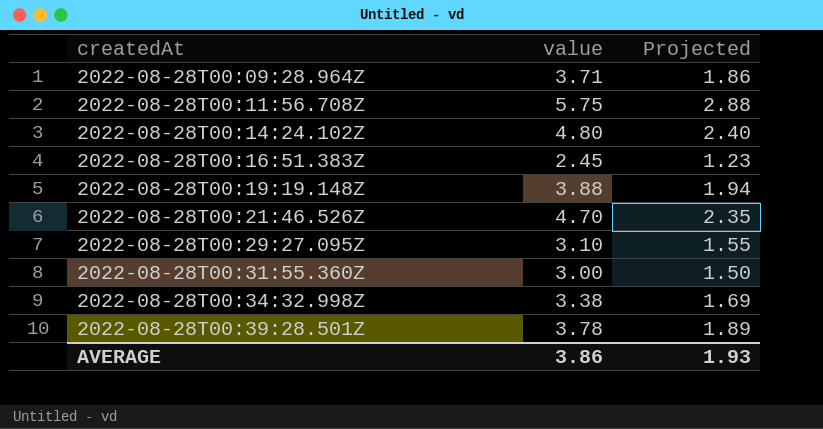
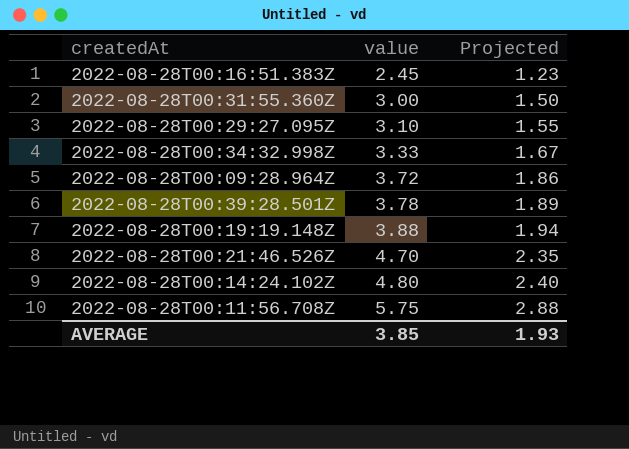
row order: createdAt ascending -> value ascending
2022-08-28T00:34:32.998Z | value: 3.38 -> 3.33
2022-08-28T00:34:32.998Z | Projected: 1.69 -> 1.67
2022-08-28T00:09:28.964Z | value: 3.71 -> 3.72
AVERAGE | value: 3.86 -> 3.85

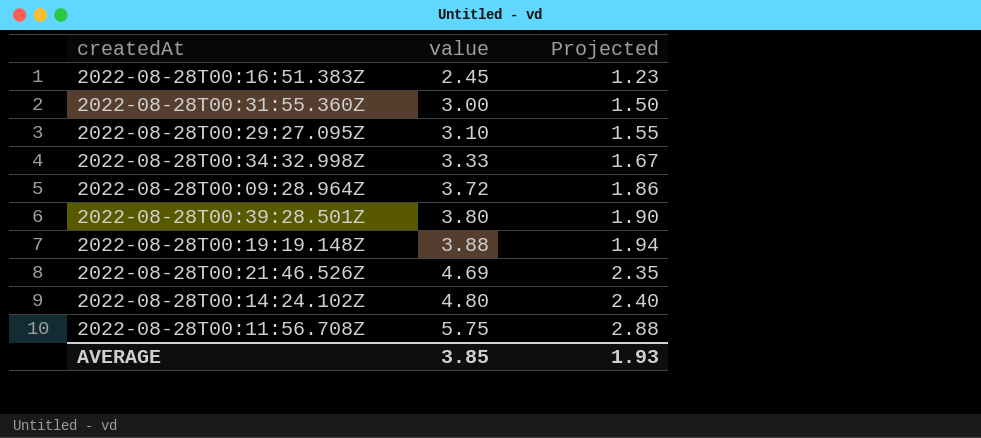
2022-08-28T00:39:28.501Z | value: 3.78 -> 3.80
2022-08-28T00:39:28.501Z | Projected: 1.89 -> 1.90
2022-08-28T00:21:46.526Z | value: 4.70 -> 4.69

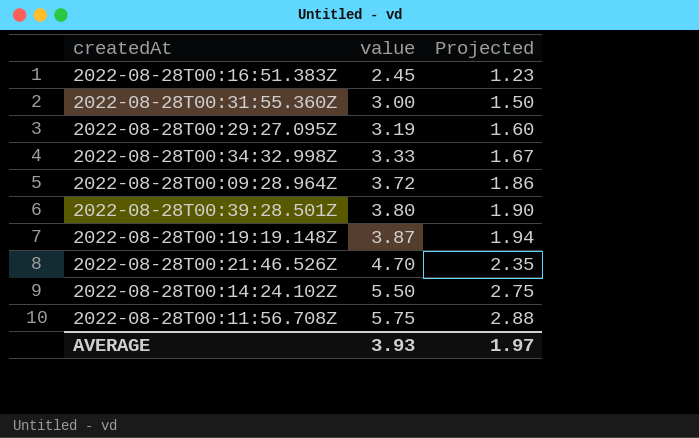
2022-08-28T00:29:27.095Z | value: 3.10 -> 3.19
2022-08-28T00:29:27.095Z | Projected: 1.55 -> 1.60
2022-08-28T00:19:19.148Z | value: 3.88 -> 3.87
2022-08-28T00:21:46.526Z | value: 4.69 -> 4.70
2022-08-28T00:14:24.102Z | value: 4.80 -> 5.50
2022-08-28T00:14:24.102Z | Projected: 2.40 -> 2.75
AVERAGE | value: 3.85 -> 3.93
AVERAGE | Projected: 1.93 -> 1.97

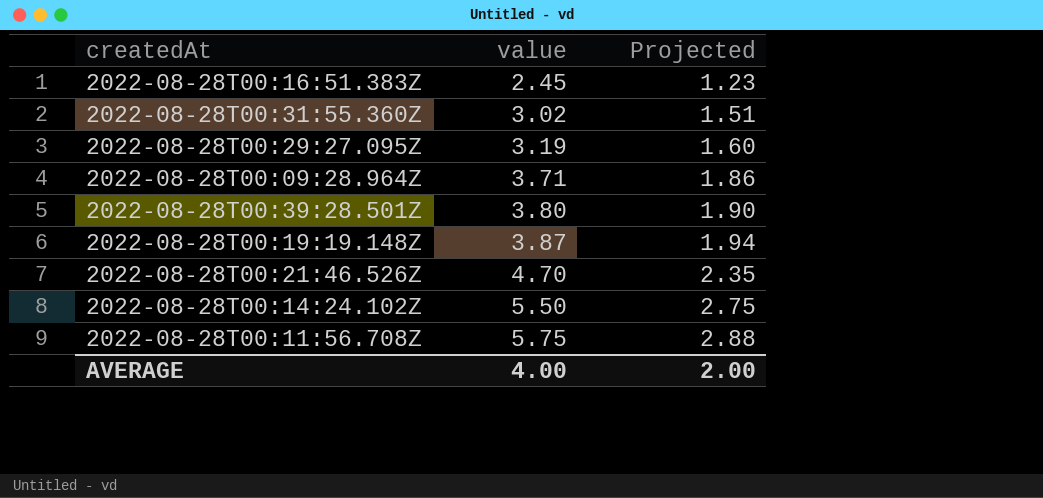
row 2022-08-28T00:34:32.998Z: 3.33 | 1.67 -> none
2022-08-28T00:31:55.360Z | value: 3.00 -> 3.02
2022-08-28T00:31:55.360Z | Projected: 1.50 -> 1.51
2022-08-28T00:09:28.964Z | value: 3.72 -> 3.71
AVERAGE | value: 3.93 -> 4.00
AVERAGE | Projected: 1.97 -> 2.00

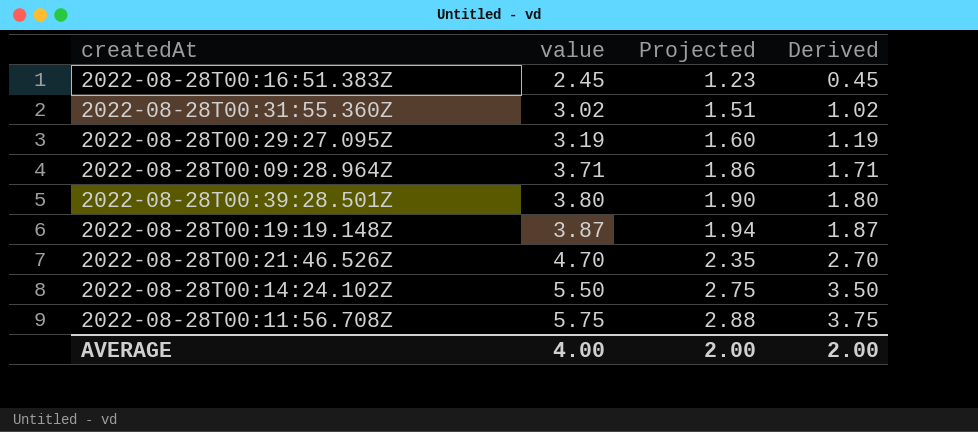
column Derived | formula: none -> [value] - 2

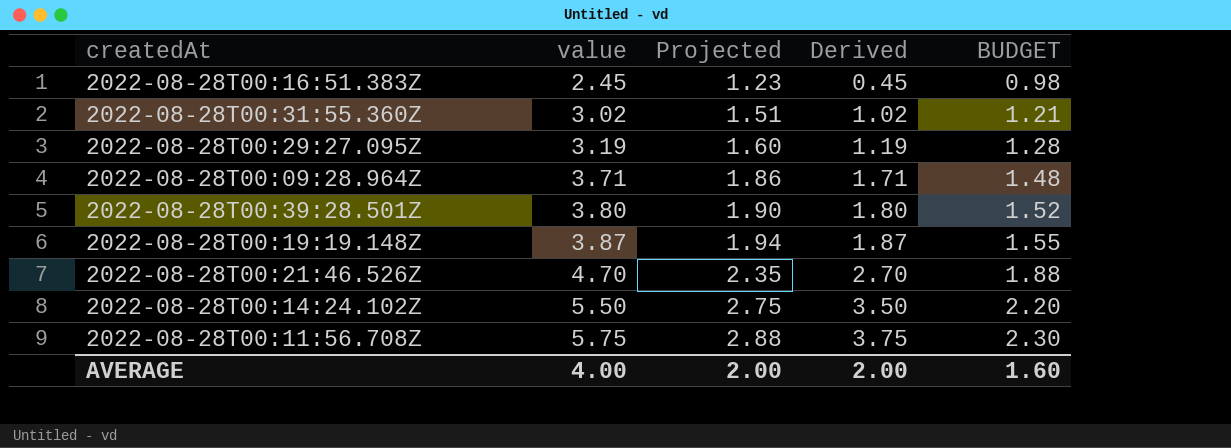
column BUDGET | formula: none -> [value] * 0.4

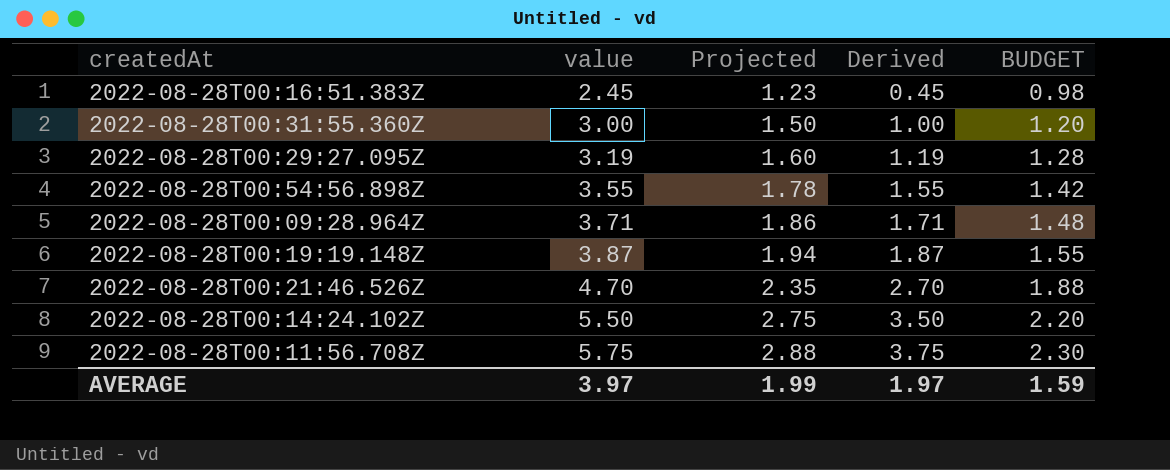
row 2022-08-28T00:39:28.501Z: 3.80 | 1.90 | 1.80 | 1.52 -> none
2022-08-28T00:31:55.360Z | value: 3.02 -> 3.00
2022-08-28T00:31:55.360Z | Projected: 1.51 -> 1.50
2022-08-28T00:31:55.360Z | Derived: 1.02 -> 1.00
2022-08-28T00:31:55.360Z | BUDGET: 1.21 -> 1.20
row 2022-08-28T00:54:56.898Z: none -> 3.55 | 1.78 | 1.55 | 1.42
AVERAGE | value: 4.00 -> 3.97
AVERAGE | Projected: 2.00 -> 1.99
AVERAGE | Derived: 2.00 -> 1.97
AVERAGE | BUDGET: 1.60 -> 1.59

